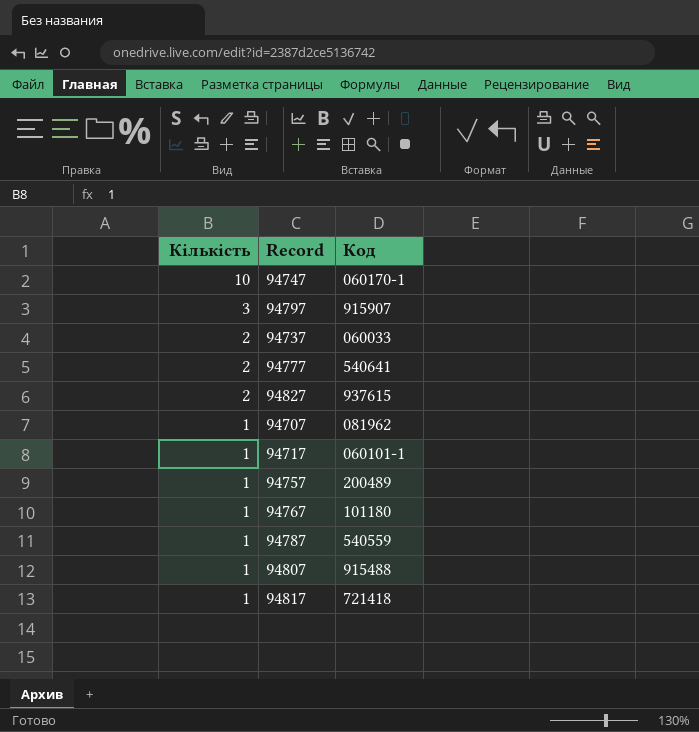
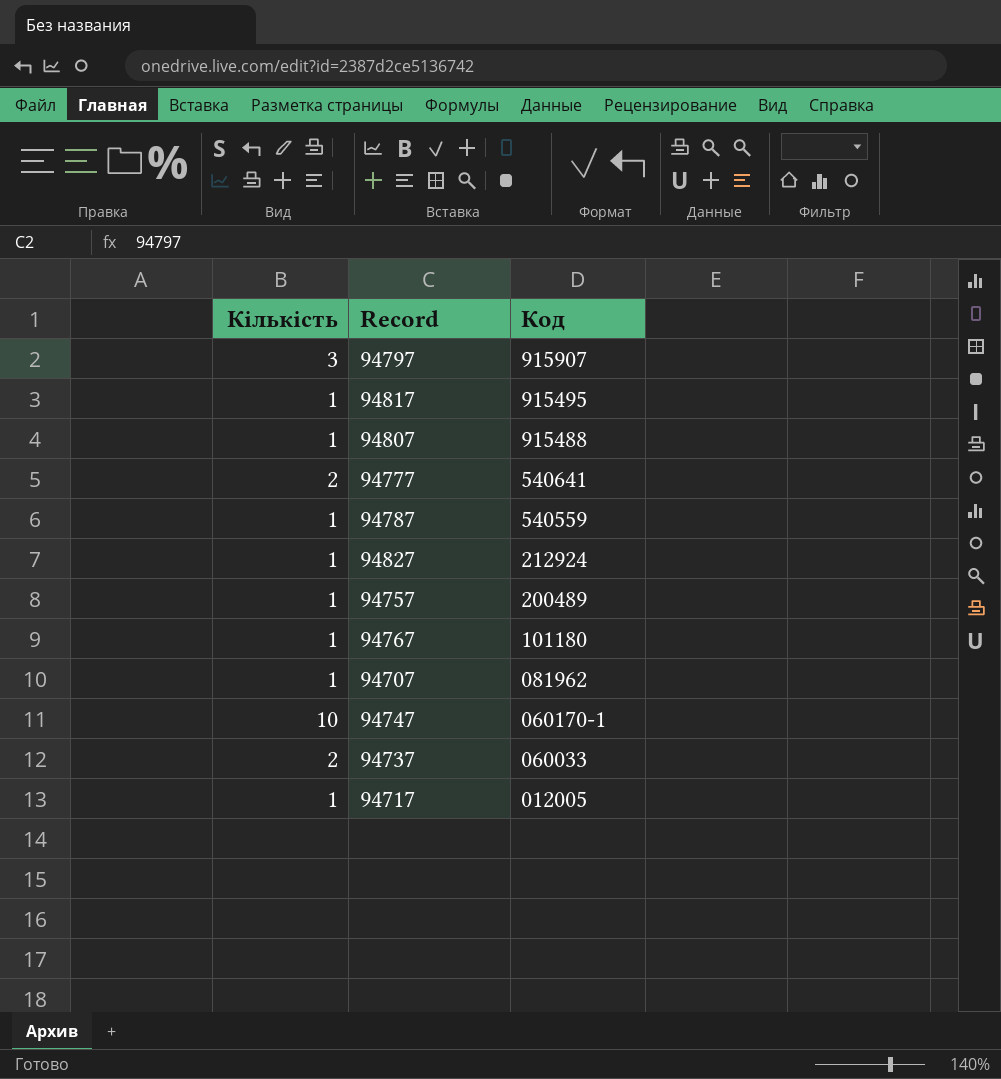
row order: Кількість descending -> Код descending
94817 | Код: 721418 -> 915495
94827 | Кількість: 2 -> 1
94827 | Код: 937615 -> 212924
94717 | Код: 060101-1 -> 012005

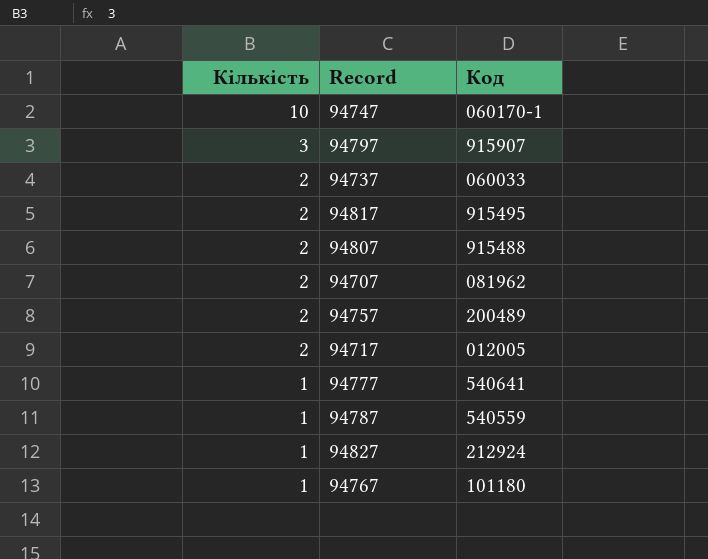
row order: Код descending -> Кількість descending
94817 | Кількість: 1 -> 2
94807 | Кількість: 1 -> 2
94707 | Кількість: 1 -> 2
94757 | Кількість: 1 -> 2
94717 | Кількість: 1 -> 2
94777 | Кількість: 2 -> 1

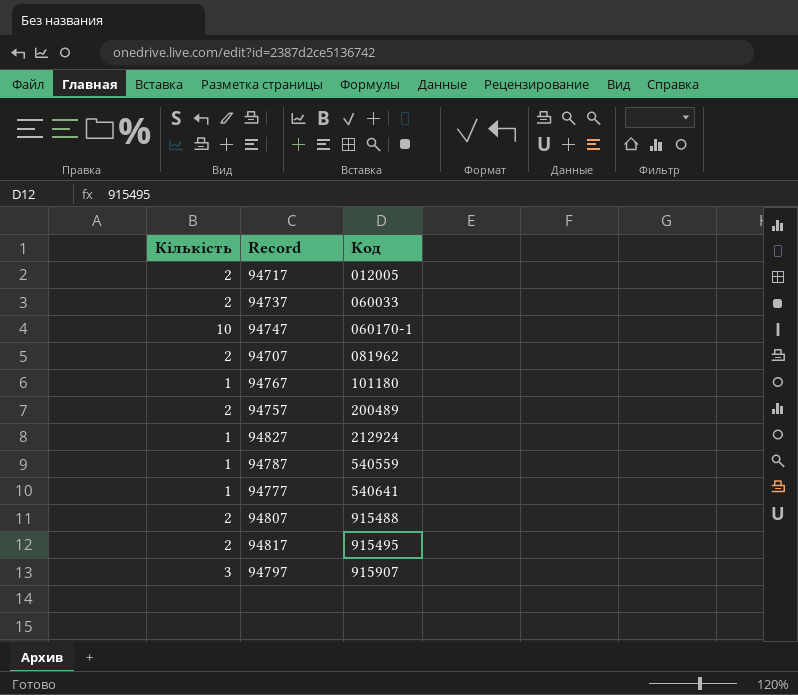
row order: Кількість descending -> Код ascending

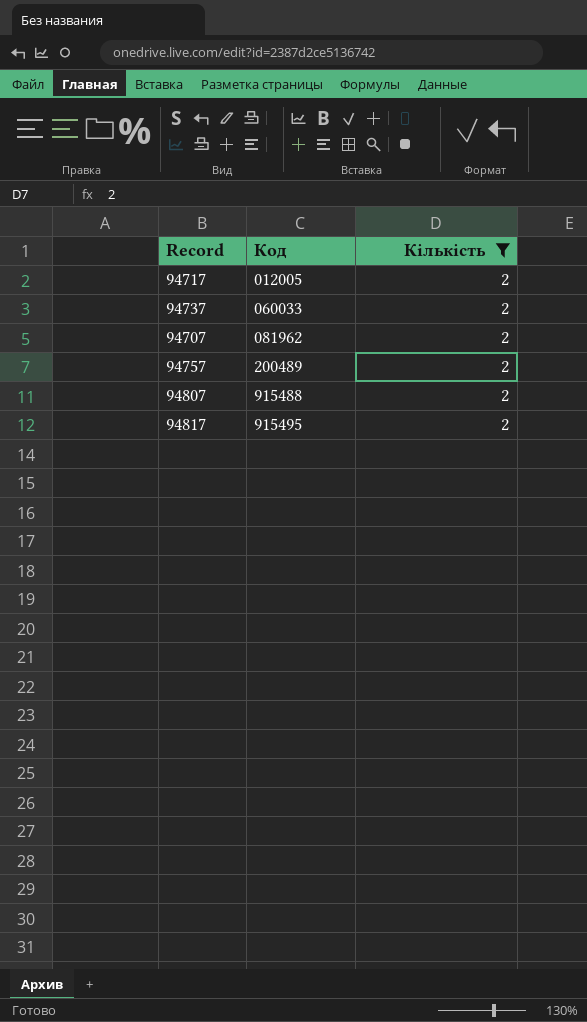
filter: none -> Кількість = 2
column Кількість | position: 1 -> 3

